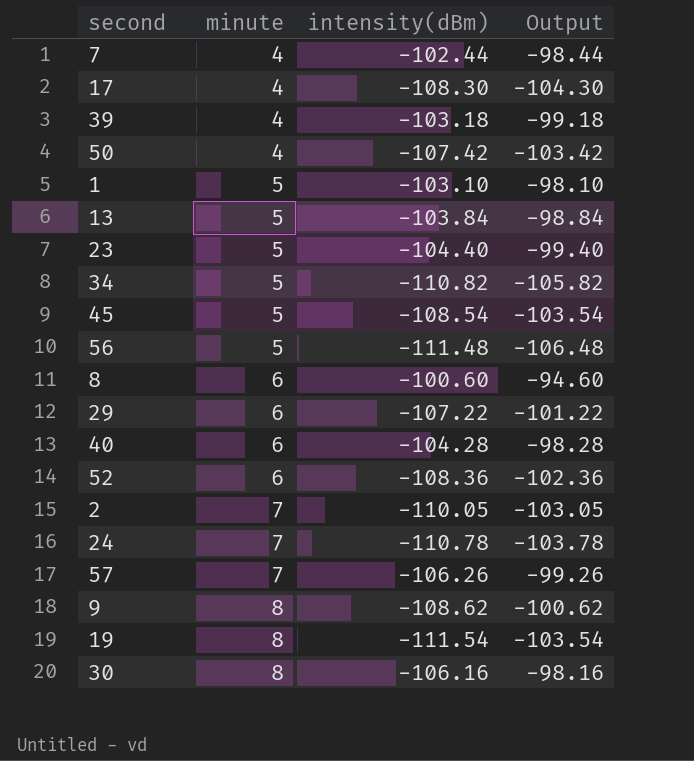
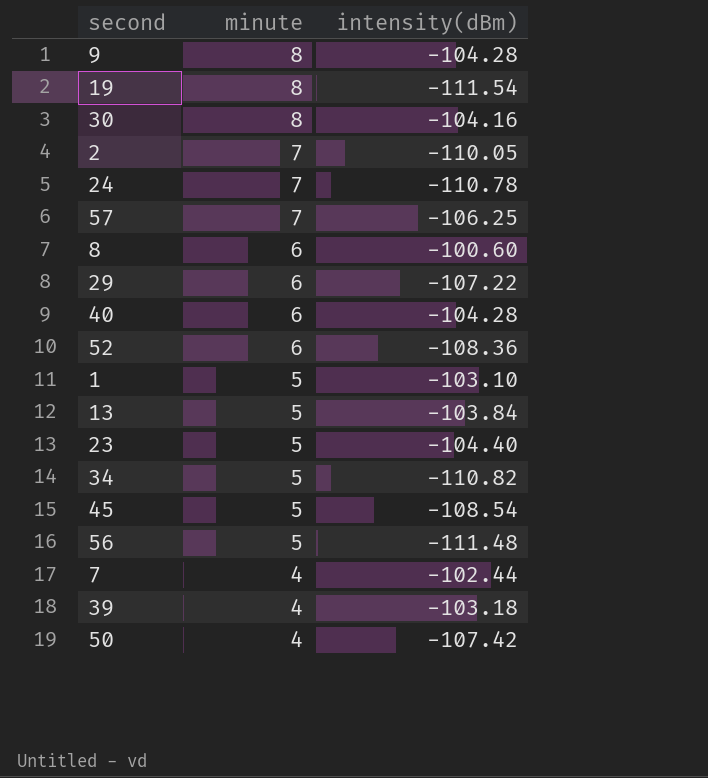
row order: minute ascending -> minute descending
column Output | formula: [minute] + [intensity(dBm)] -> none
row 17: 4 | -108.30 | -104.30 -> none
9 | intensity(dBm): -108.62 -> -104.28
30 | intensity(dBm): -106.16 -> -104.16
57 | intensity(dBm): -106.26 -> -106.25

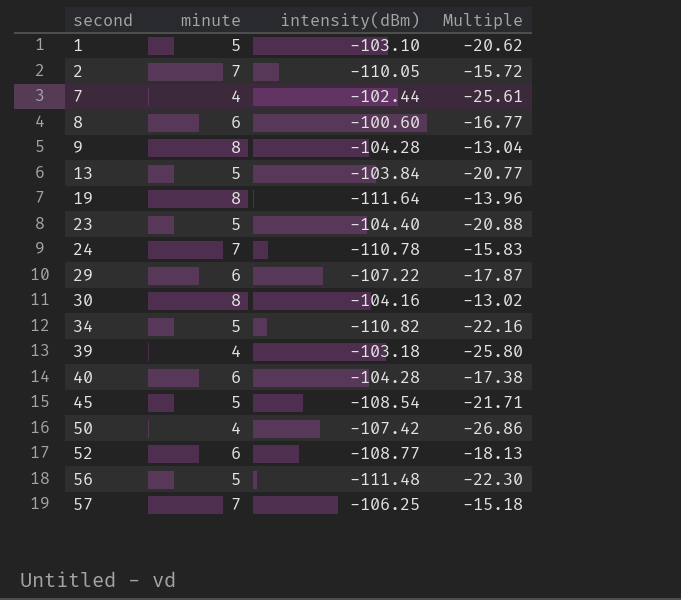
row order: minute descending -> second ascending
column Multiple | formula: none -> [intensity(dBm)] / [minute]
19 | intensity(dBm): -111.54 -> -111.64
52 | intensity(dBm): -108.36 -> -108.77

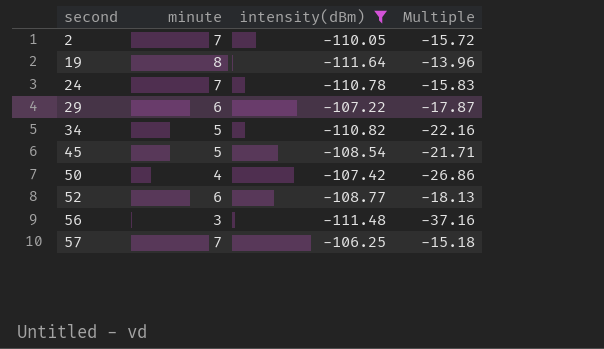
filter: none -> intensity(dBm) <= -106.25
56 | minute: 5 -> 3
56 | Multiple: -22.30 -> -37.16

